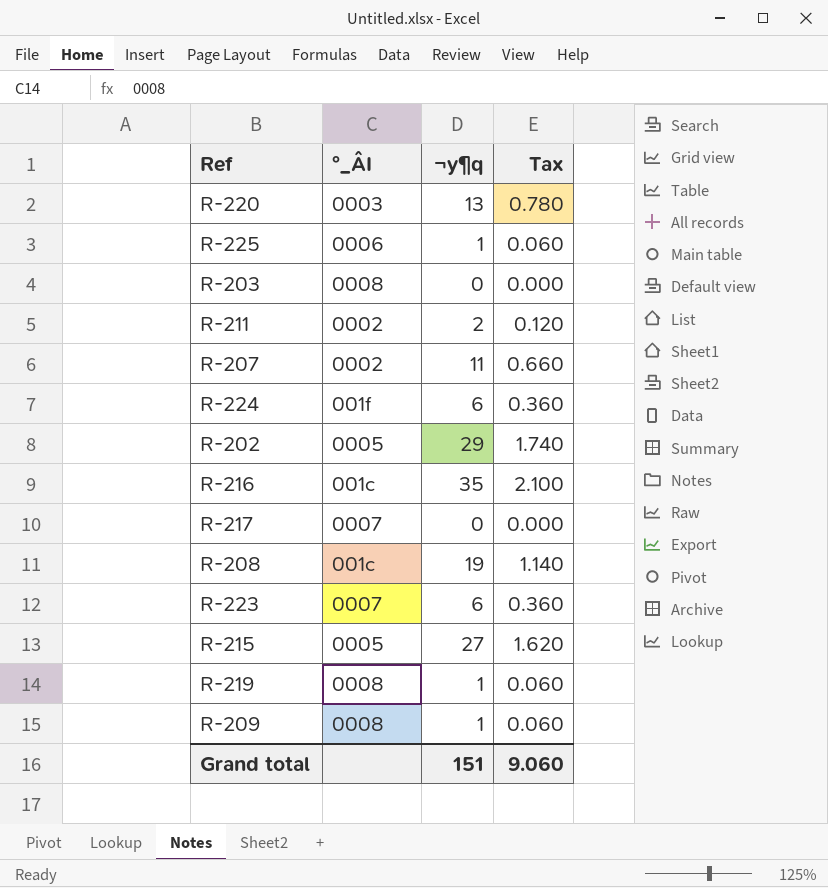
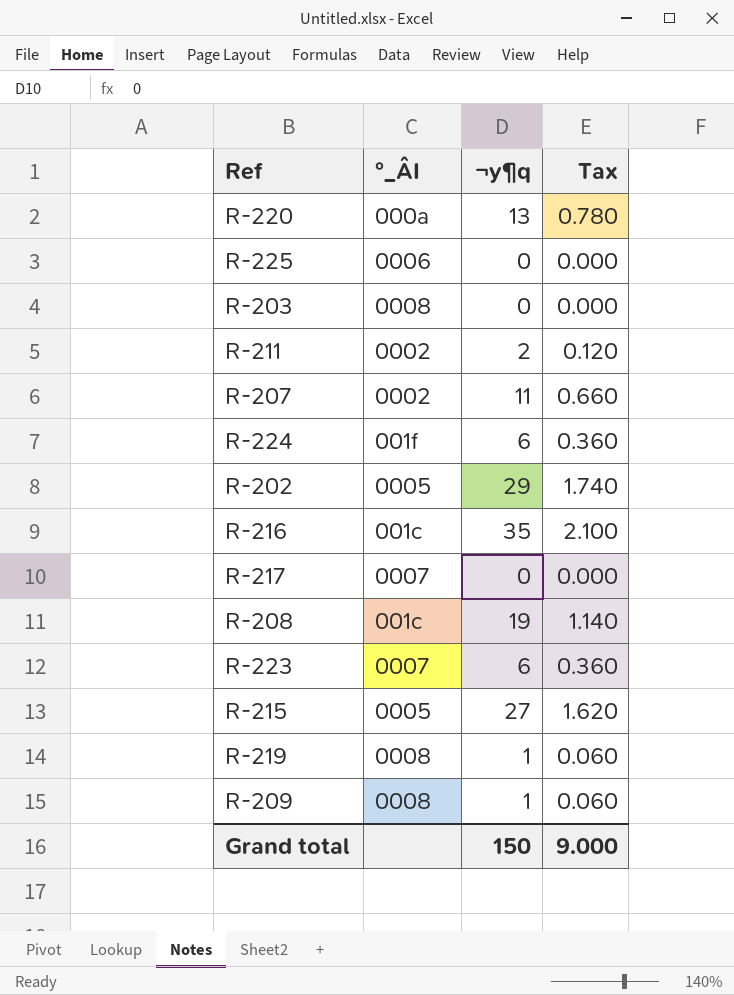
R-220 | °_ÂI: 0003 -> 000a
R-225 | ¬y¶q: 1 -> 0
R-225 | Tax: 0.060 -> 0.000
Grand total | ¬y¶q: 151 -> 150
Grand total | Tax: 9.060 -> 9.000

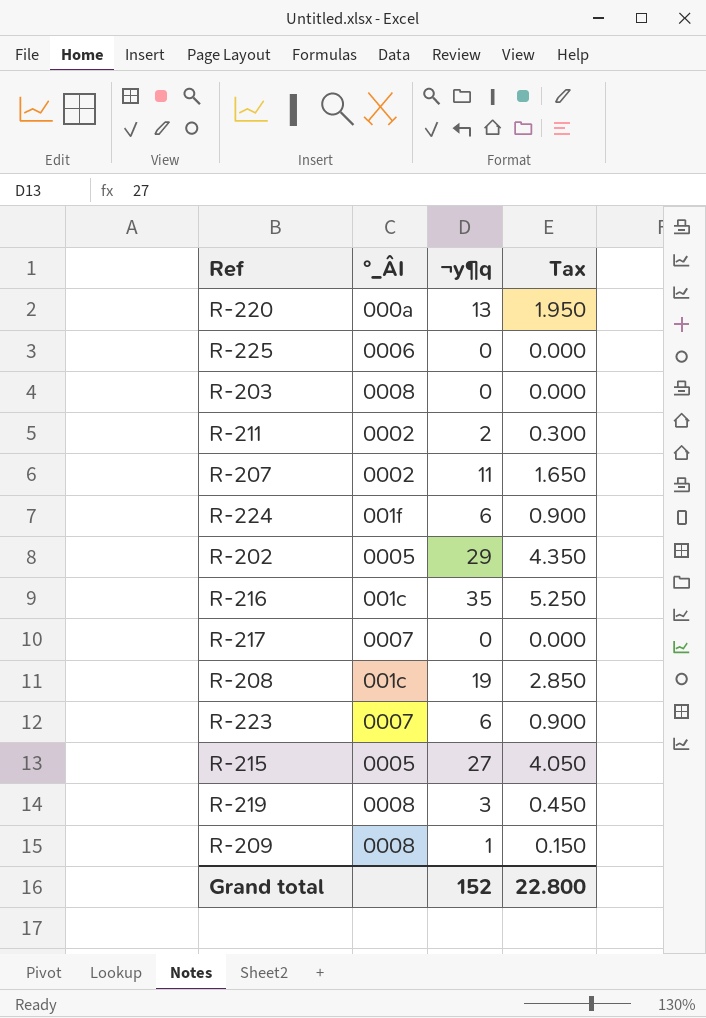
column Tax | formula: [¬y¶q] * 0.06 -> [¬y¶q] * 0.15
R-219 | ¬y¶q: 1 -> 3
Grand total | ¬y¶q: 150 -> 152
Grand total | Tax: 9.000 -> 22.800

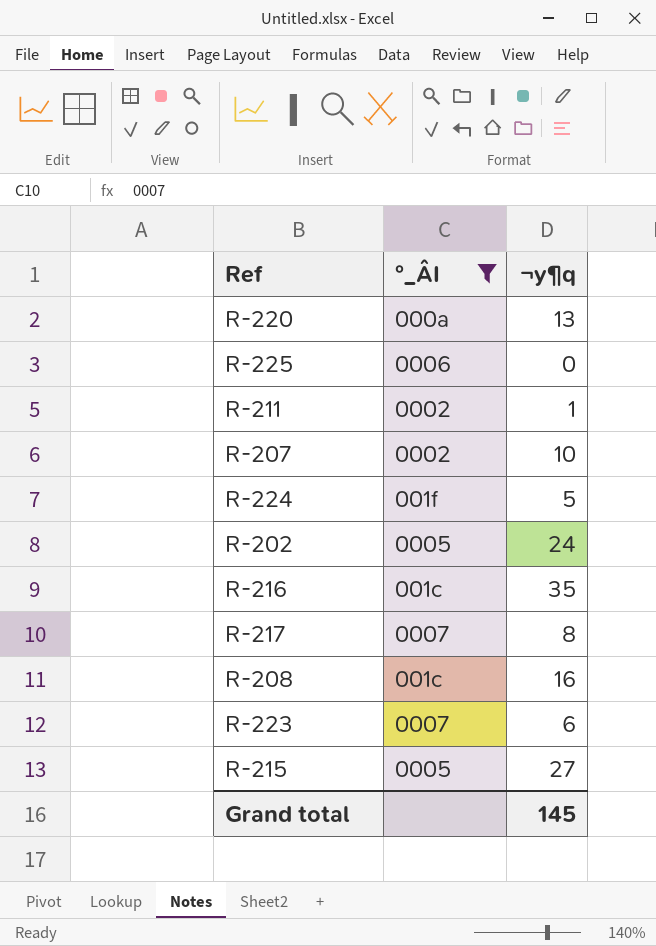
filter: none -> °_ÂI != 0008
column Tax | formula: [¬y¶q] * 0.15 -> none
R-211 | ¬y¶q: 2 -> 1
R-207 | ¬y¶q: 11 -> 10
R-224 | ¬y¶q: 6 -> 5
R-202 | ¬y¶q: 29 -> 24
R-217 | ¬y¶q: 0 -> 8
R-208 | ¬y¶q: 19 -> 16
Grand total | ¬y¶q: 152 -> 145

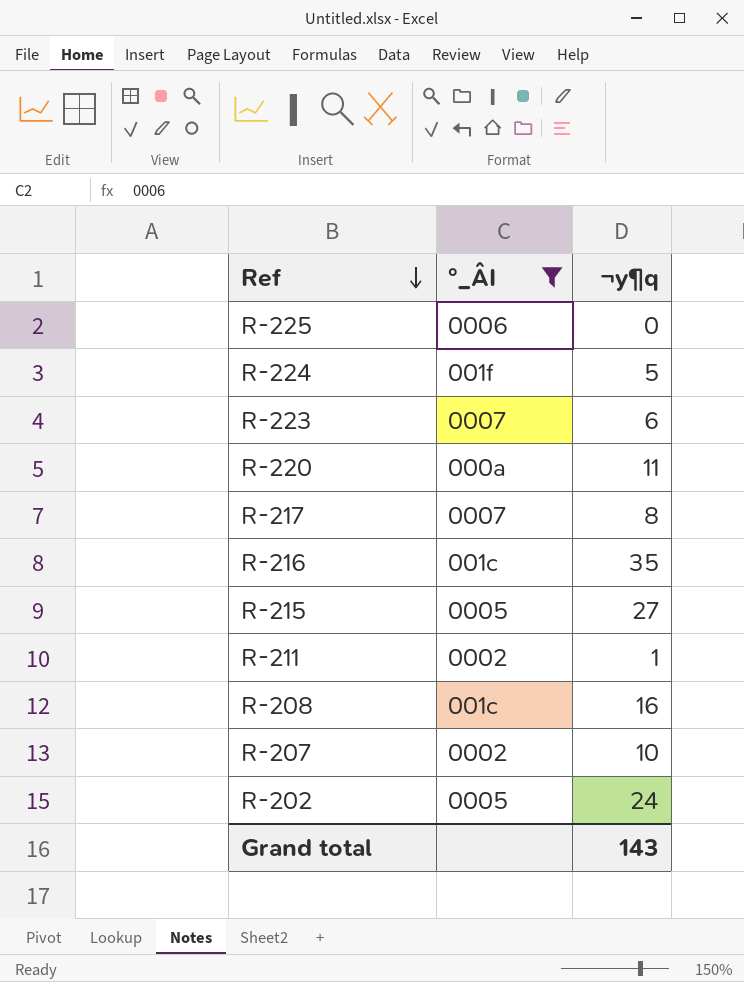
row order: none -> Ref descending
R-220 | ¬y¶q: 13 -> 11
Grand total | ¬y¶q: 145 -> 143

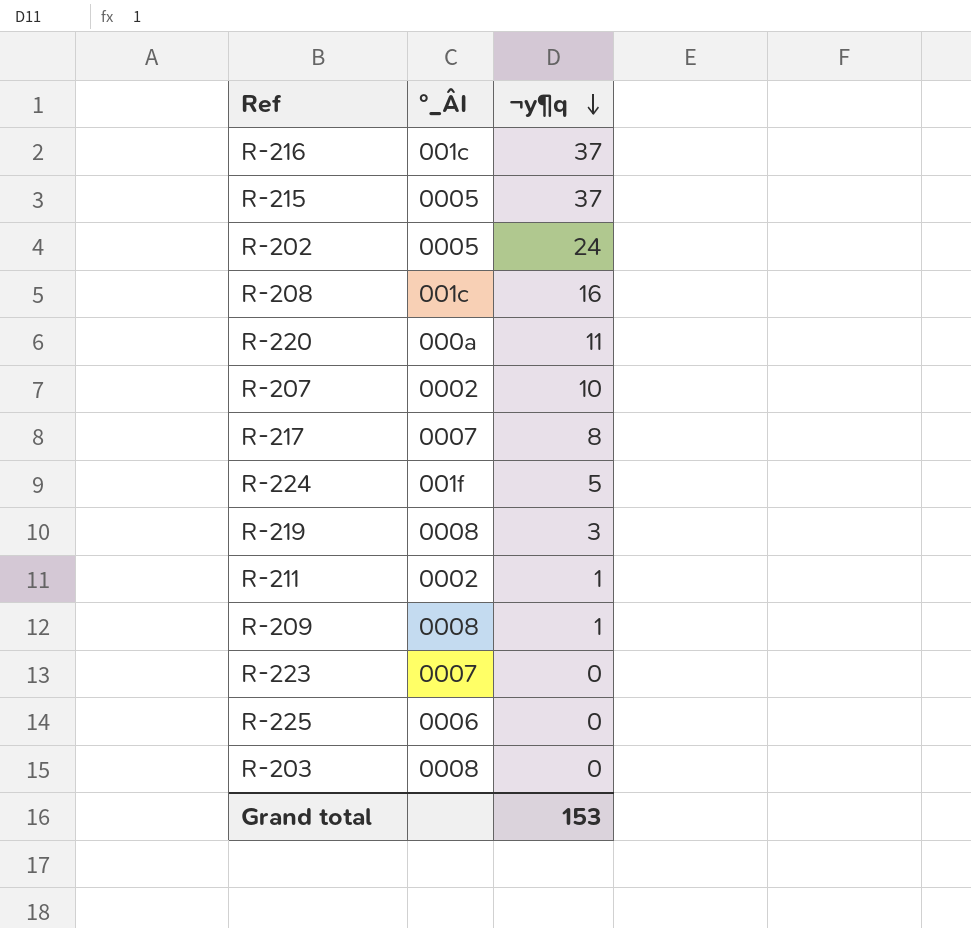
filter: °_ÂI != 0008 -> none
row order: Ref descending -> ¬y¶q descending
R-216 | ¬y¶q: 35 -> 37
R-215 | ¬y¶q: 27 -> 37
R-223 | ¬y¶q: 6 -> 0
Grand total | ¬y¶q: 143 -> 153

